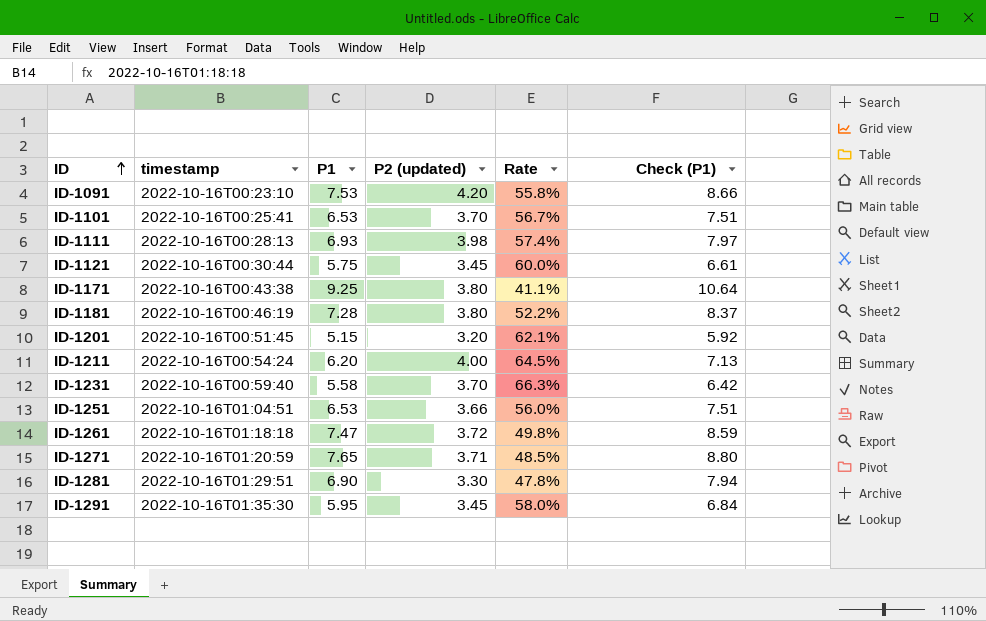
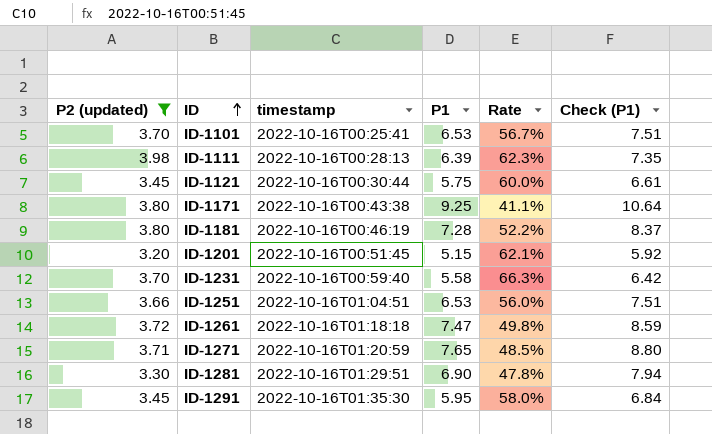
filter: none -> P2 (updated) <= 3.98
column P2 (updated) | position: 4 -> 1
ID-1111 | P1: 6.93 -> 6.39
ID-1111 | Rate: 57.4% -> 62.3%
ID-1111 | Check (P1): 7.97 -> 7.35

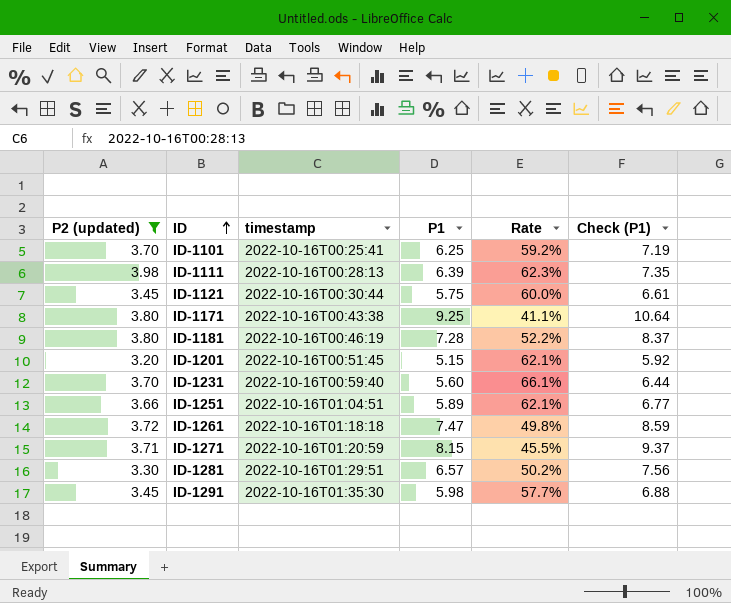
ID-1101 | P1: 6.53 -> 6.25
ID-1101 | Rate: 56.7% -> 59.2%
ID-1101 | Check (P1): 7.51 -> 7.19
ID-1231 | P1: 5.58 -> 5.60
ID-1231 | Rate: 66.3% -> 66.1%
ID-1231 | Check (P1): 6.42 -> 6.44
ID-1251 | P1: 6.53 -> 5.89
ID-1251 | Rate: 56.0% -> 62.1%
ID-1251 | Check (P1): 7.51 -> 6.77
ID-1271 | P1: 7.65 -> 8.15
ID-1271 | Rate: 48.5% -> 45.5%
ID-1271 | Check (P1): 8.80 -> 9.37
ID-1281 | P1: 6.90 -> 6.57
ID-1281 | Rate: 47.8% -> 50.2%
ID-1281 | Check (P1): 7.94 -> 7.56
ID-1291 | P1: 5.95 -> 5.98
ID-1291 | Rate: 58.0% -> 57.7%
ID-1291 | Check (P1): 6.84 -> 6.88

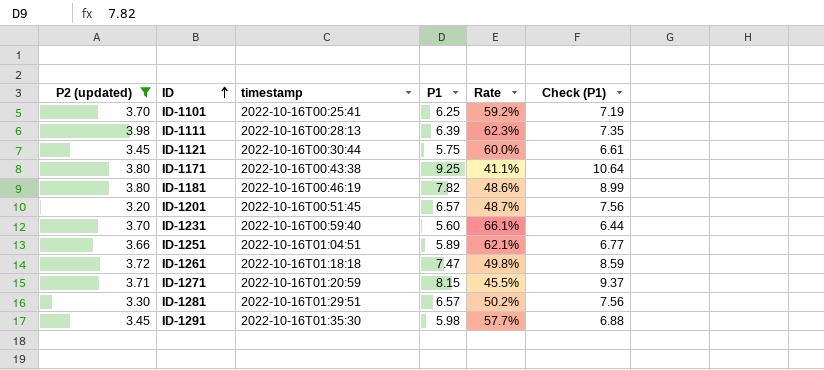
ID-1181 | P1: 7.28 -> 7.82
ID-1181 | Rate: 52.2% -> 48.6%
ID-1181 | Check (P1): 8.37 -> 8.99
ID-1201 | P1: 5.15 -> 6.57
ID-1201 | Rate: 62.1% -> 48.7%
ID-1201 | Check (P1): 5.92 -> 7.56

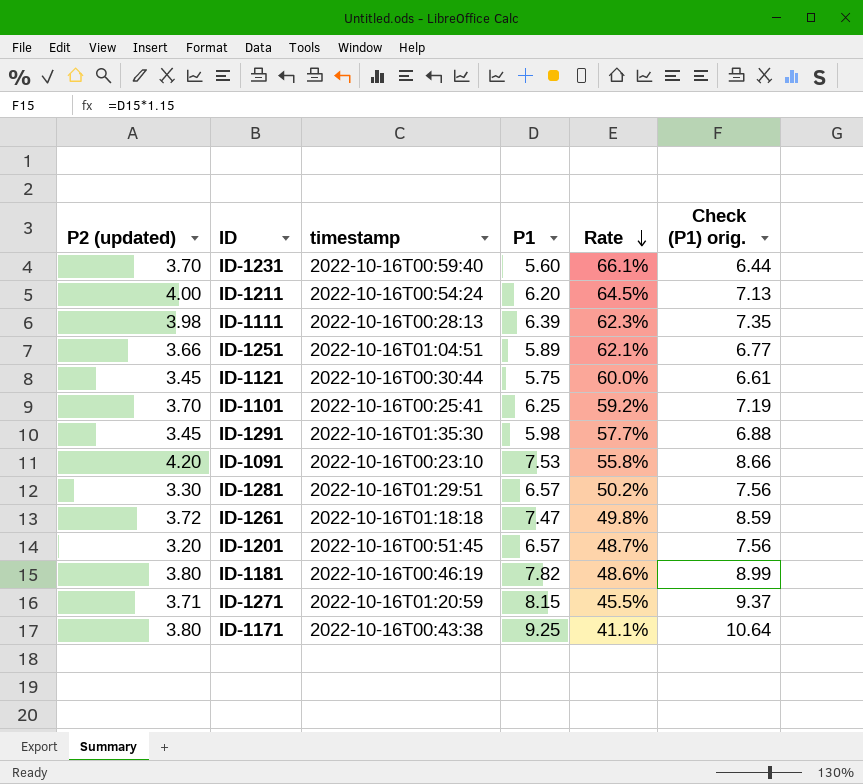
filter: P2 (updated) <= 3.98 -> none
row order: ID ascending -> Rate descending
column name: Check (P1) -> Check (P1) orig.

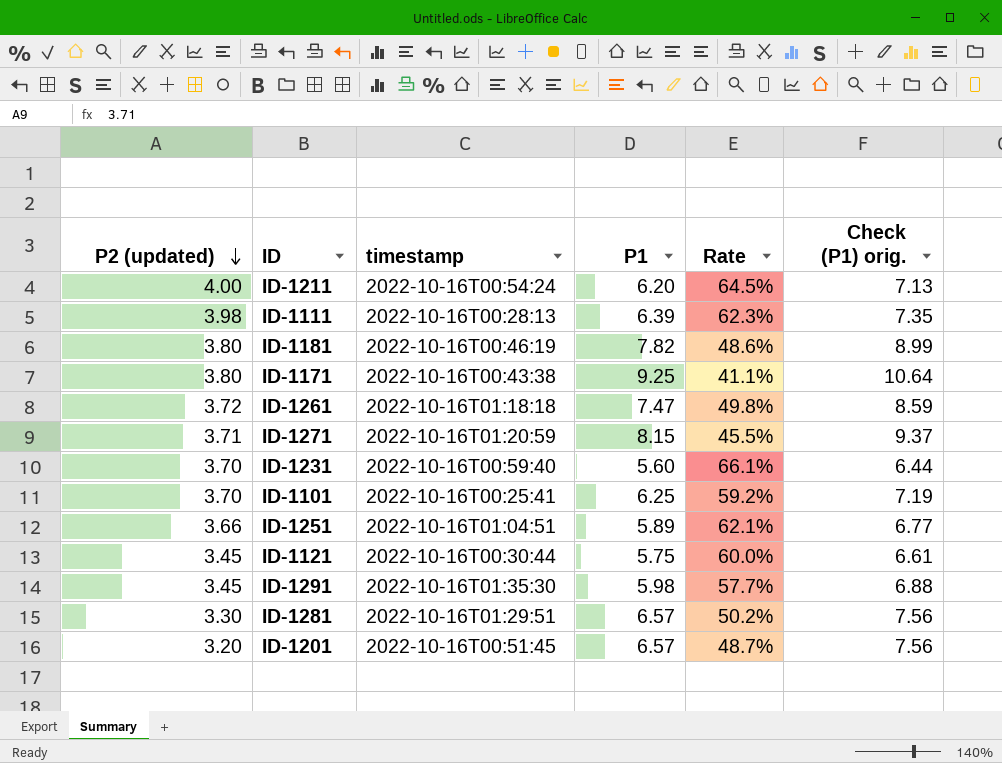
row order: Rate descending -> P2 (updated) descending
row ID-1091: 4.20 | 2022-10-16T00:23:10 | 7.53 | 55.8% | 8.66 -> none

